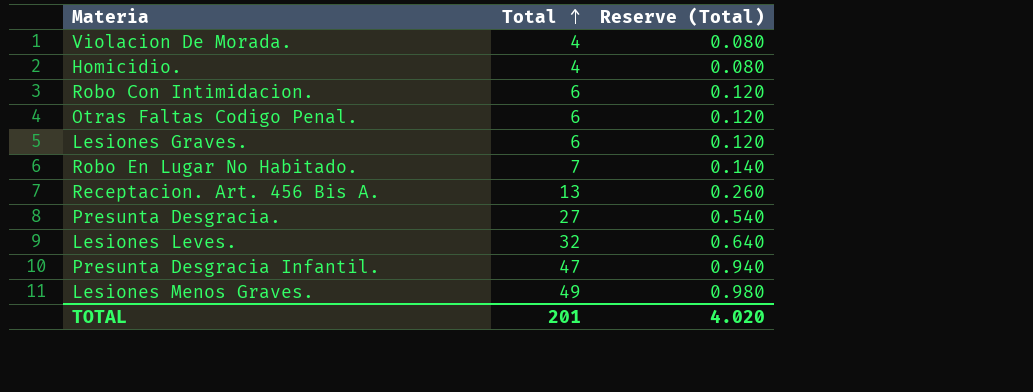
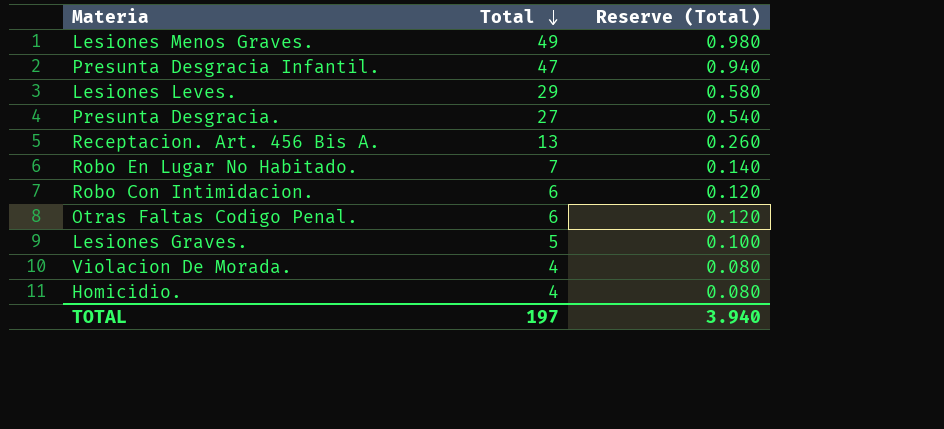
row order: Total ascending -> Total descending
Lesiones Leves. | Total: 32 -> 29
Lesiones Leves. | Reserve (Total): 0.640 -> 0.580
Lesiones Graves. | Total: 6 -> 5
Lesiones Graves. | Reserve (Total): 0.120 -> 0.100
TOTAL | Total: 201 -> 197
TOTAL | Reserve (Total): 4.020 -> 3.940

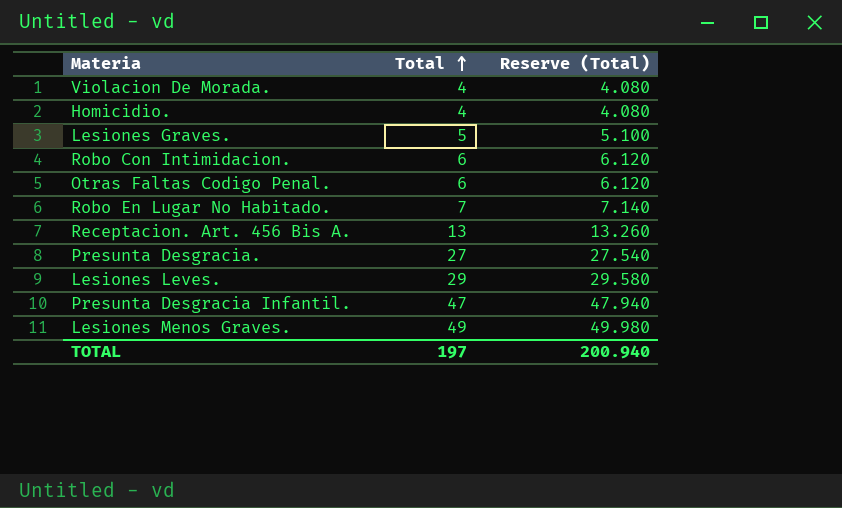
row order: Total descending -> Total ascending
column Reserve (Total) | formula: [Total] * 0.02 -> [Total] * 1.02
TOTAL | Reserve (Total): 3.940 -> 200.940

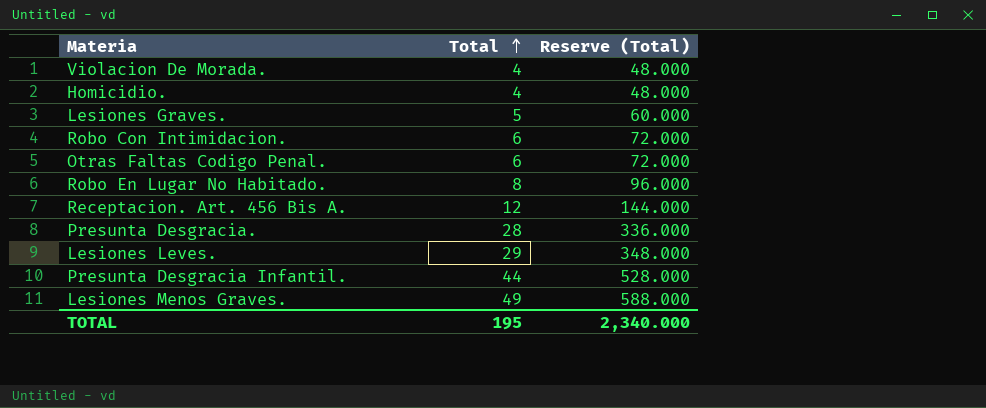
column Reserve (Total) | formula: [Total] * 1.02 -> [Total] * 12
Robo En Lugar No Habitado. | Total: 7 -> 8
Receptacion. Art. 456 Bis A. | Total: 13 -> 12
Presunta Desgracia. | Total: 27 -> 28
Presunta Desgracia Infantil. | Total: 47 -> 44
TOTAL | Total: 197 -> 195
TOTAL | Reserve (Total): 200.940 -> 2,340.000

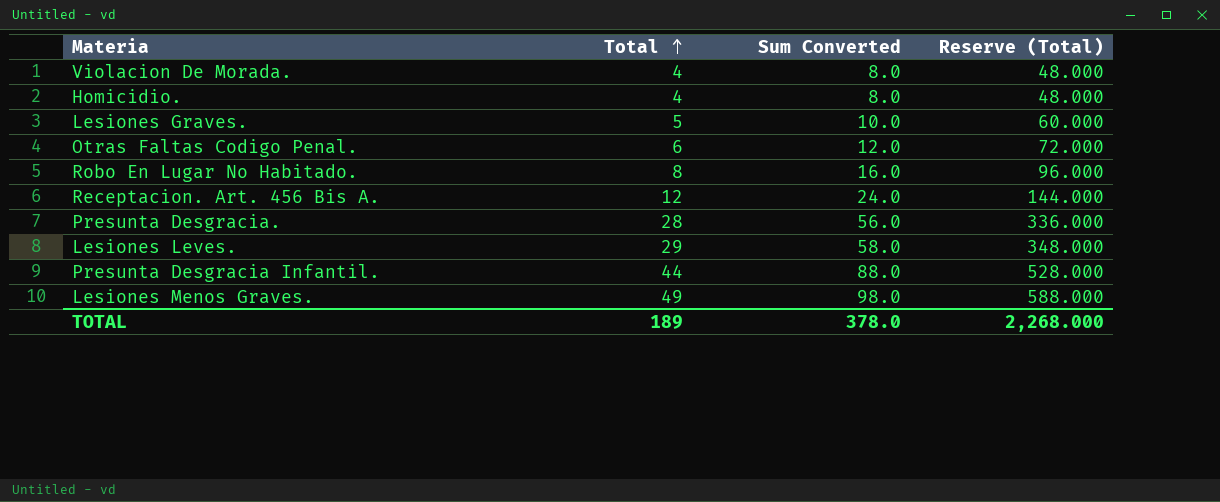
column Sum Converted | formula: none -> [Total] * 2
row Robo Con Intimidacion.: 6 | 72.000 -> none
TOTAL | Total: 195 -> 189
TOTAL | Reserve (Total): 2,340.000 -> 2,268.000

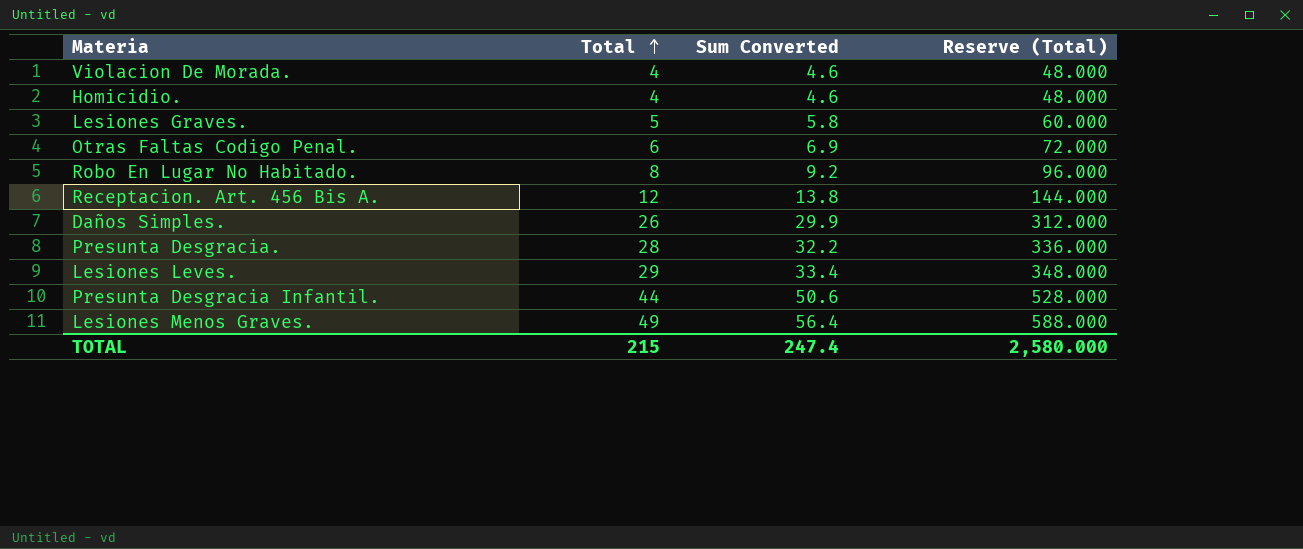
column Sum Converted | formula: [Total] * 2 -> [Total] * 1.15
row Daños Simples.: none -> 26 | 29.9 | 312.000
TOTAL | Total: 189 -> 215
TOTAL | Sum Converted: 378.0 -> 247.4
TOTAL | Reserve (Total): 2,268.000 -> 2,580.000

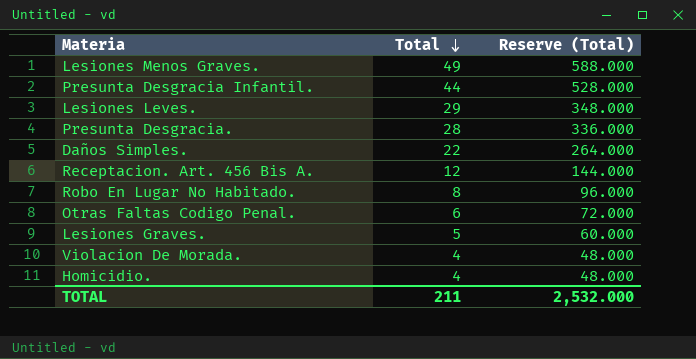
row order: Total ascending -> Total descending
column Sum Converted | formula: [Total] * 1.15 -> none
Daños Simples. | Total: 26 -> 22
Daños Simples. | Reserve (Total): 312.000 -> 264.000
TOTAL | Total: 215 -> 211
TOTAL | Reserve (Total): 2,580.000 -> 2,532.000

